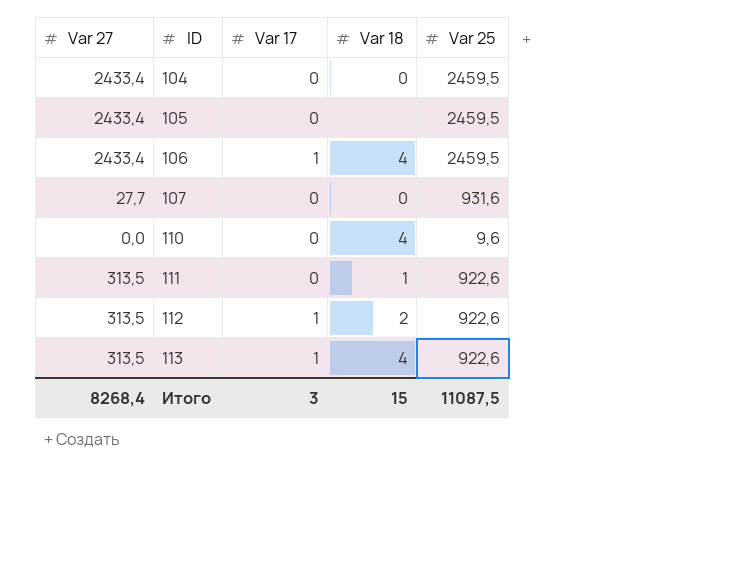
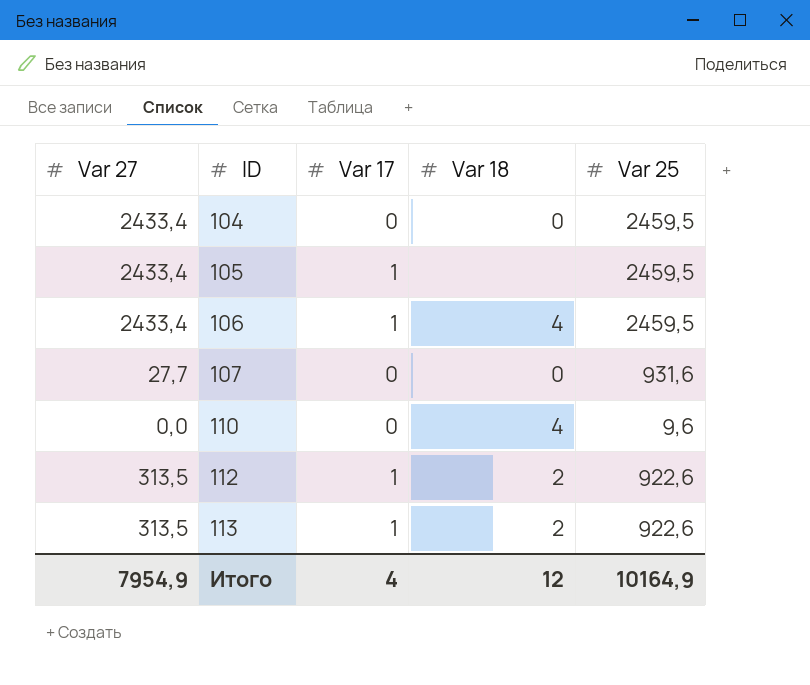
row 111: 313,5 | 0 | 1 | 922,6 -> none
105 | Var 17: 0 -> 1
113 | Var 18: 4 -> 2
Итого | Var 27: 8268,4 -> 7954,9
Итого | Var 17: 3 -> 4
Итого | Var 18: 15 -> 12
Итого | Var 25: 11087,5 -> 10164,9

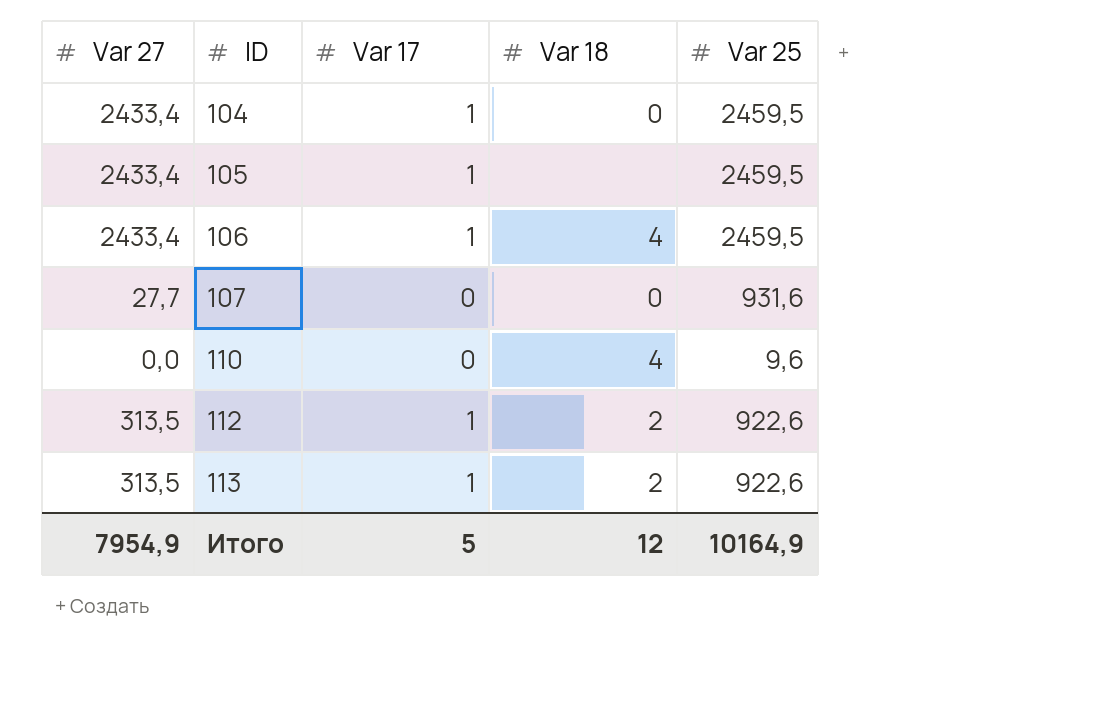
104 | Var 17: 0 -> 1
Итого | Var 17: 4 -> 5

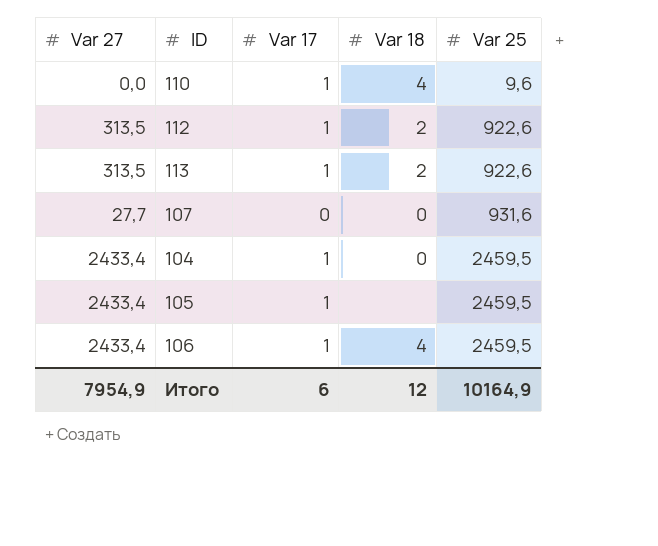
row order: ID ascending -> Var 25 ascending
110 | Var 17: 0 -> 1
Итого | Var 17: 5 -> 6

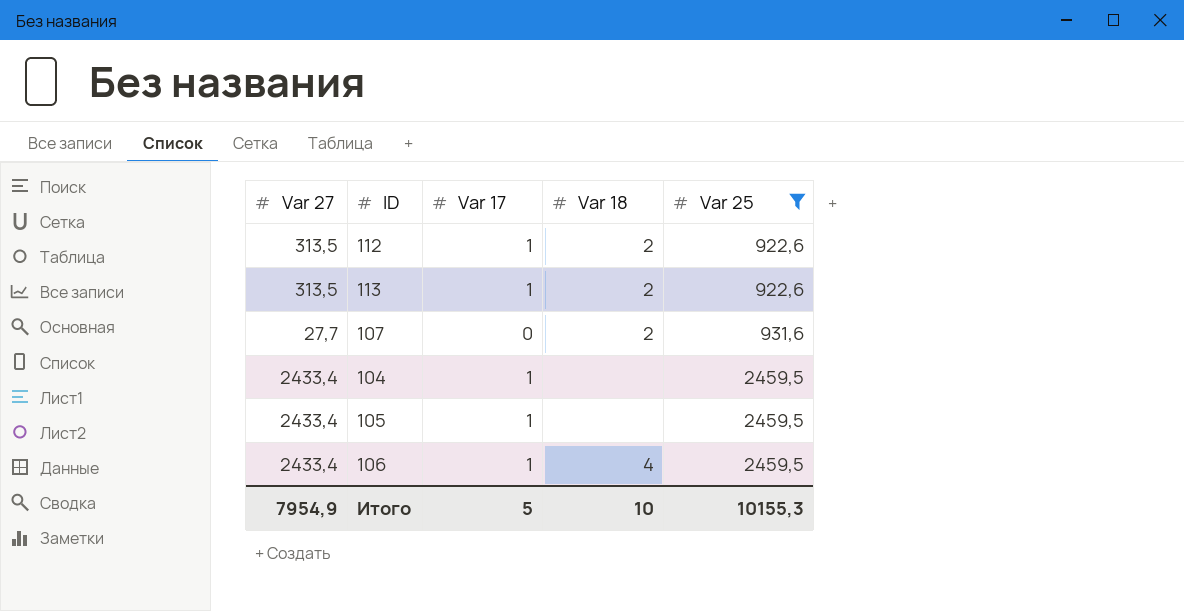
filter: none -> Var 25 != 9,6
107 | Var 18: 0 -> 2
104 | Var 18: 0 -> none
Итого | Var 17: 6 -> 5
Итого | Var 18: 12 -> 10
Итого | Var 25: 10164,9 -> 10155,3

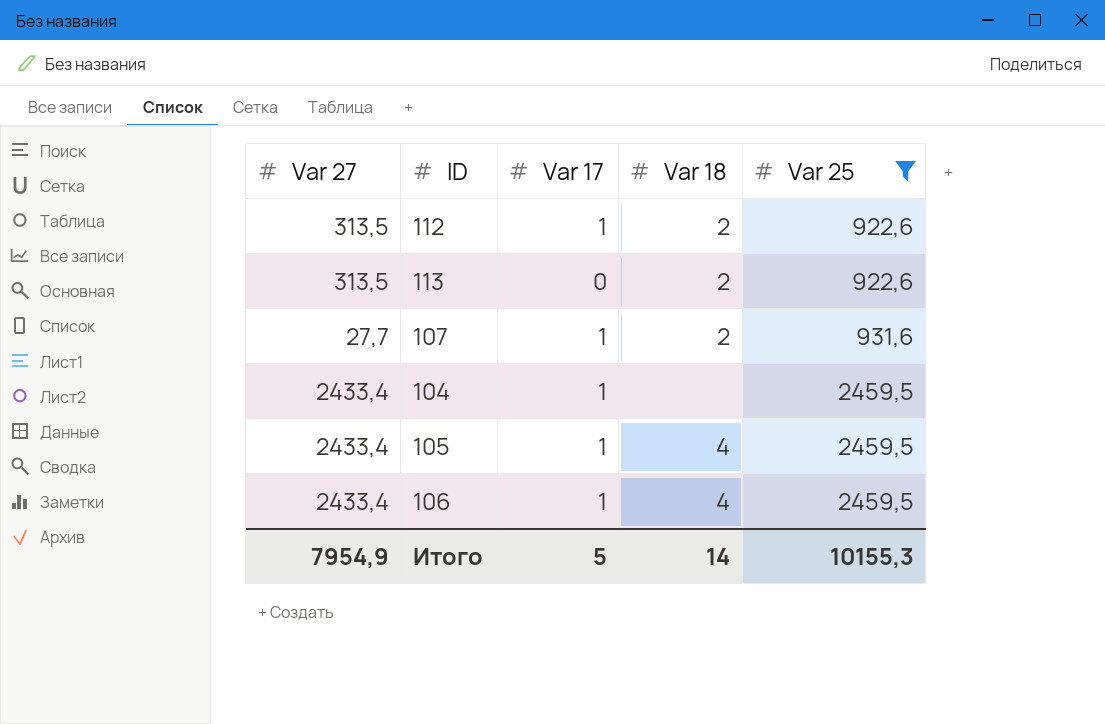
113 | Var 17: 1 -> 0
107 | Var 17: 0 -> 1
105 | Var 18: none -> 4
Итого | Var 18: 10 -> 14

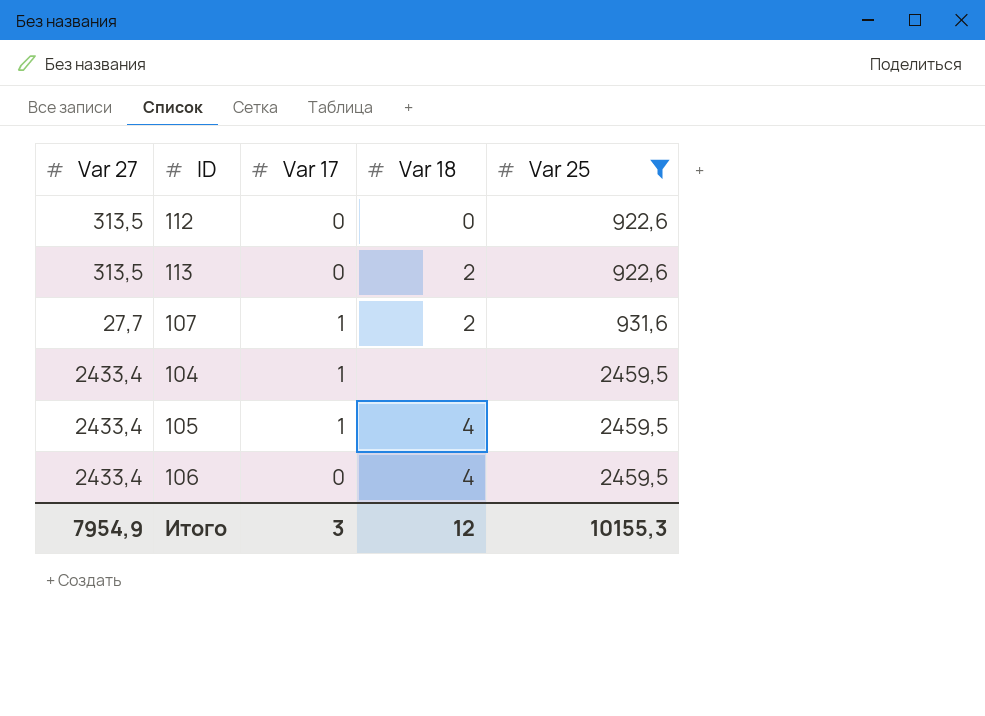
112 | Var 17: 1 -> 0
112 | Var 18: 2 -> 0
106 | Var 17: 1 -> 0
Итого | Var 17: 5 -> 3
Итого | Var 18: 14 -> 12

